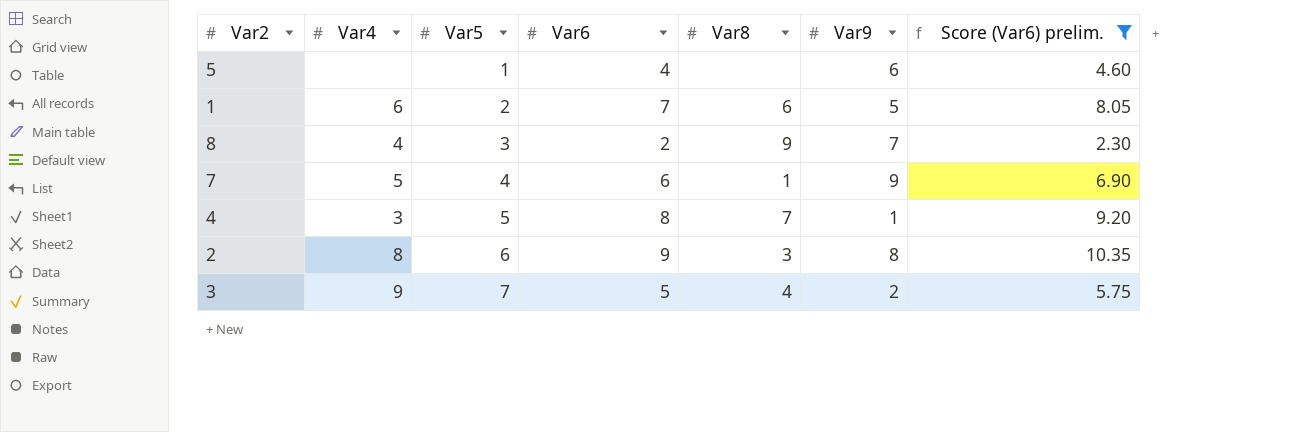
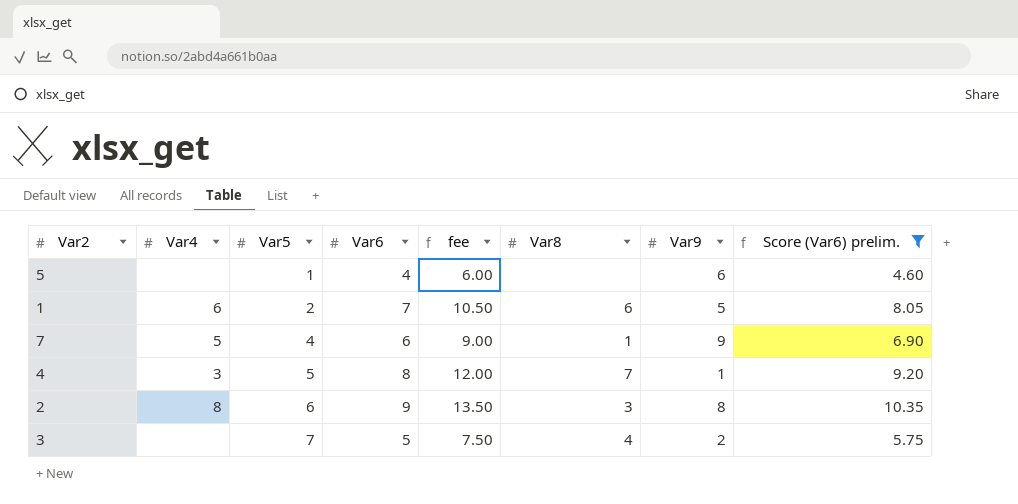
column fee | formula: none -> [Var6] * 1.5
row 8: 4 | 3 | 2 | 9 | 7 | 2.30 -> none
3 | Var4: 9 -> none

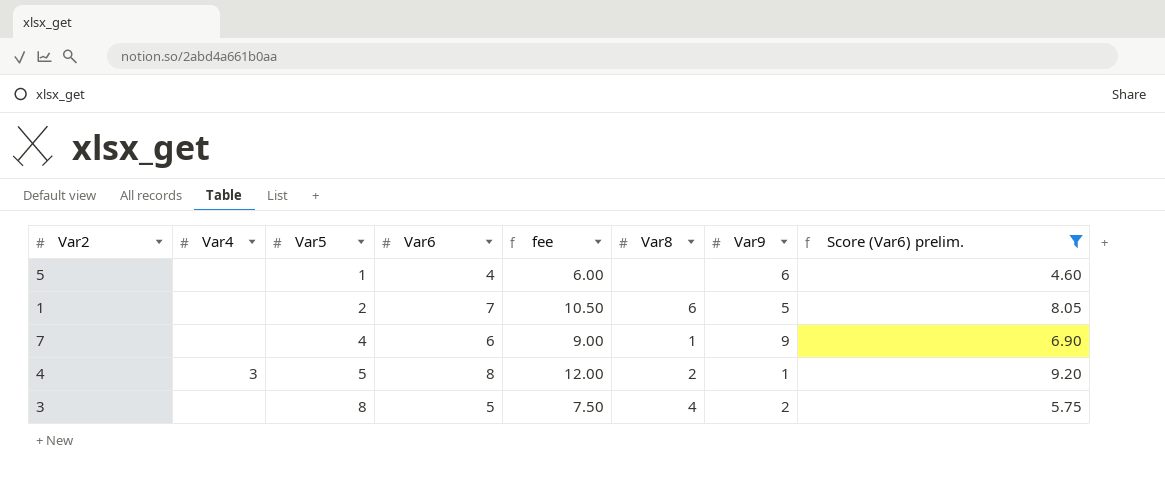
row 2: 8 | 6 | 9 | 13.50 | 3 | 8 | 10.35 -> none
1 | Var4: 6 -> none
7 | Var4: 5 -> none
4 | Var8: 7 -> 2
3 | Var5: 7 -> 8

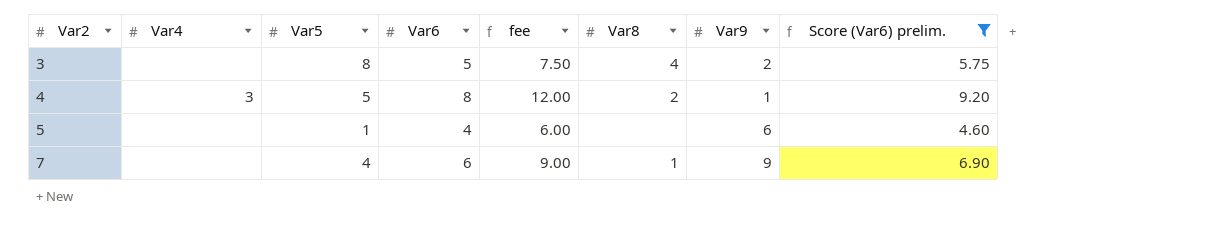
row order: Var5 ascending -> Var2 ascending
row 1: none | 2 | 7 | 10.50 | 6 | 5 | 8.05 -> none

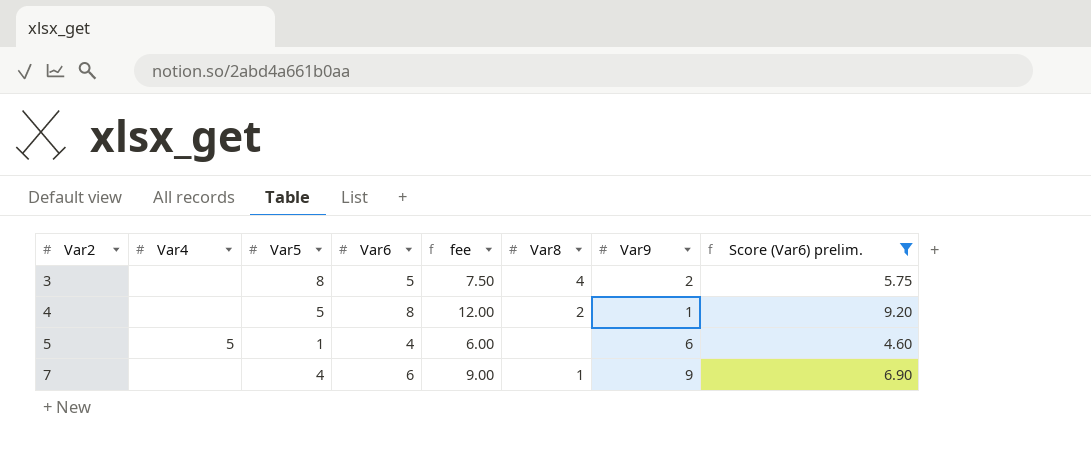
4 | Var4: 3 -> none
5 | Var4: none -> 5

